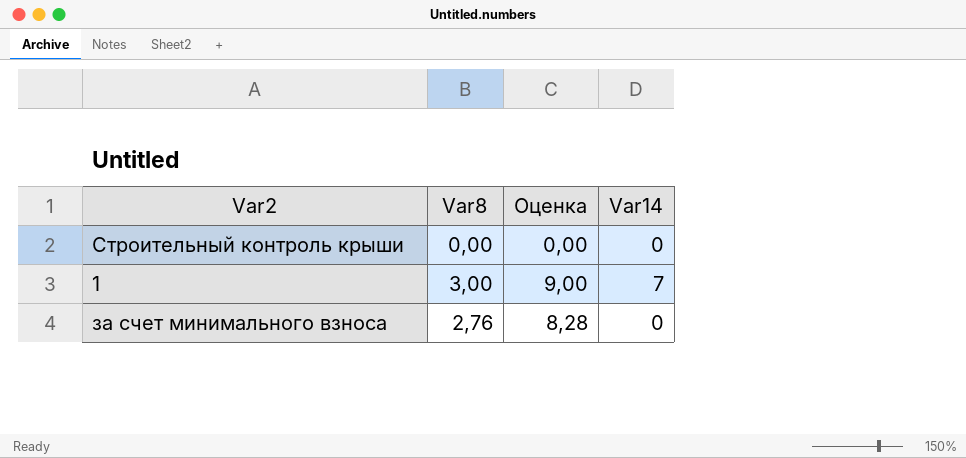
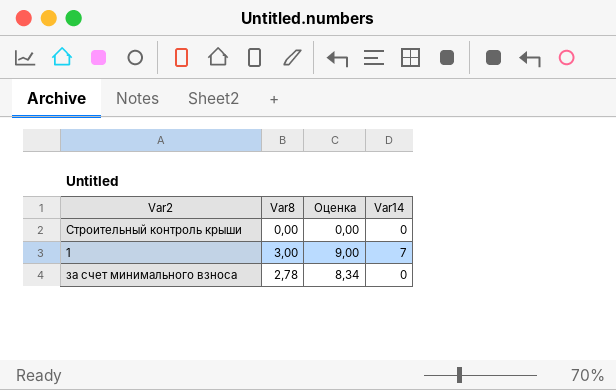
за счет минимального взноса | Var8: 2,76 -> 2,78
за счет минимального взноса | Оценка: 8,28 -> 8,34

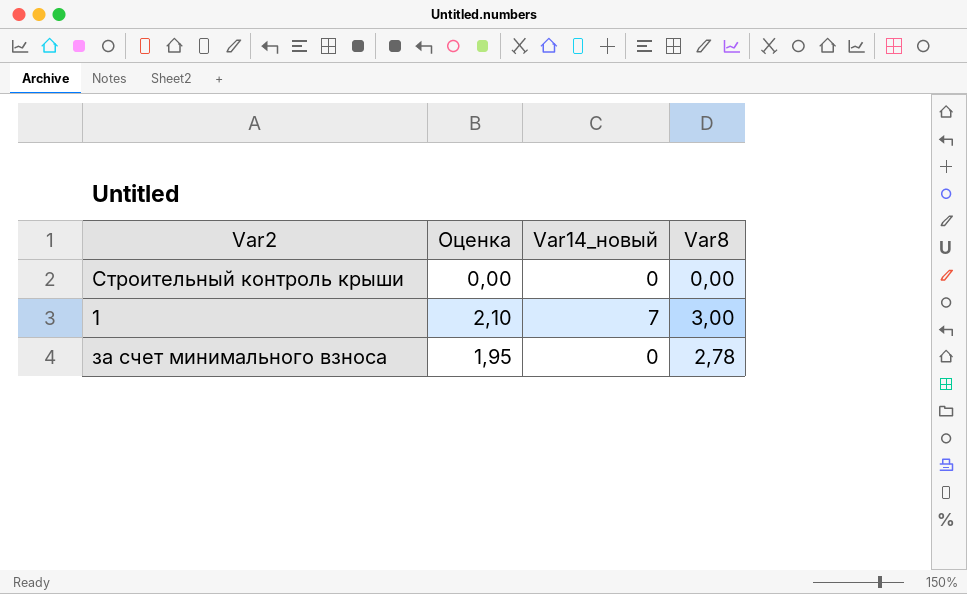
column Оценка | formula: [Var8] * 3 -> [Var8] * 0,7
column name: Var14 -> Var14_новый
column Var8 | position: 2 -> 4

